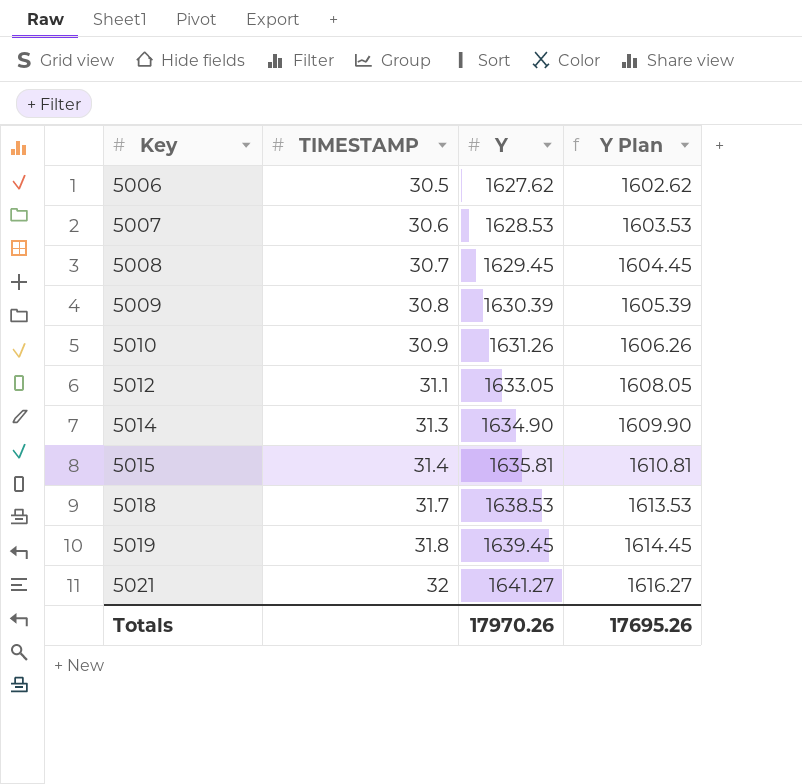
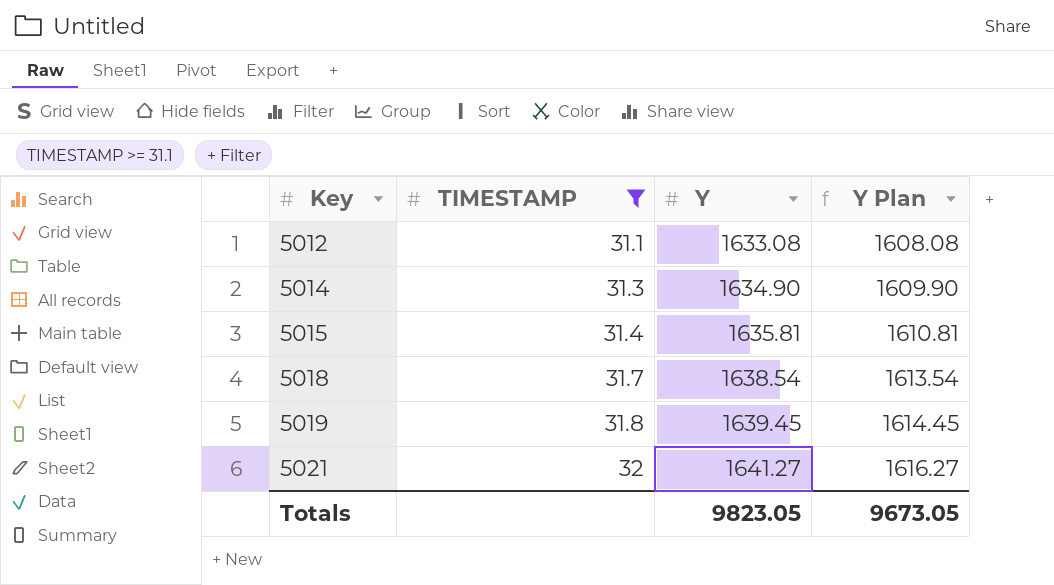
filter: none -> TIMESTAMP >= 31.1
5012 | Y: 1633.05 -> 1633.08
5012 | Y Plan: 1608.05 -> 1608.08
5018 | Y: 1638.53 -> 1638.54
5018 | Y Plan: 1613.53 -> 1613.54
Totals | Y: 17970.26 -> 9823.05
Totals | Y Plan: 17695.26 -> 9673.05

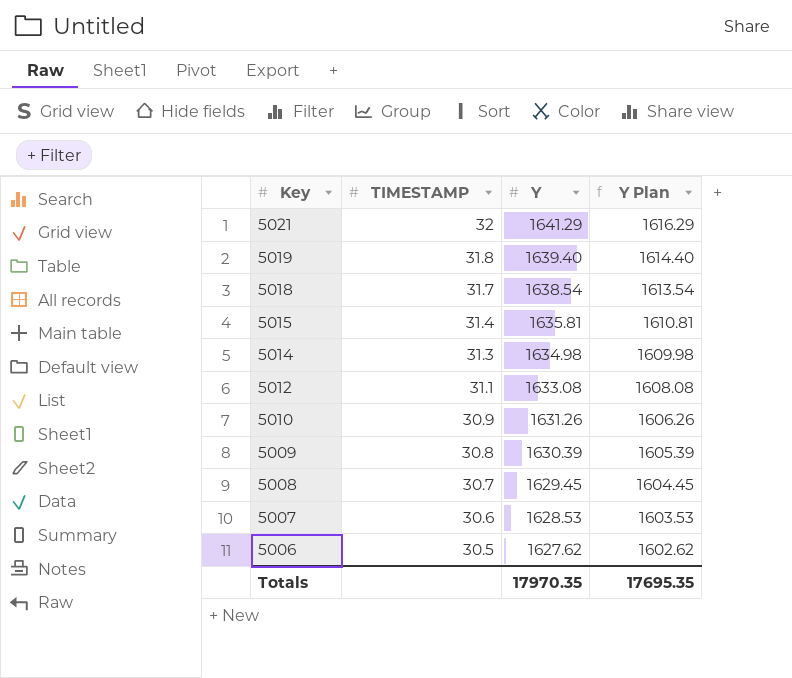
filter: TIMESTAMP >= 31.1 -> none
row order: Key ascending -> Key descending
5021 | Y: 1641.27 -> 1641.29
5021 | Y Plan: 1616.27 -> 1616.29
5019 | Y: 1639.45 -> 1639.40
5019 | Y Plan: 1614.45 -> 1614.40
5014 | Y: 1634.90 -> 1634.98
5014 | Y Plan: 1609.90 -> 1609.98
Totals | Y: 9823.05 -> 17970.35
Totals | Y Plan: 9673.05 -> 17695.35

